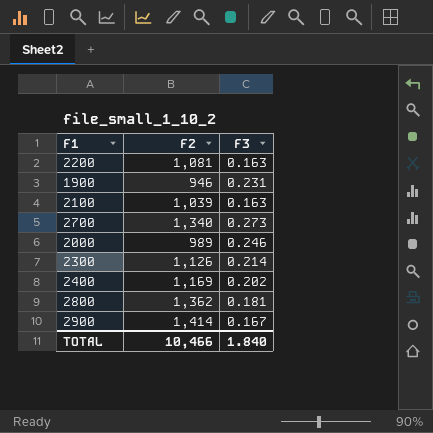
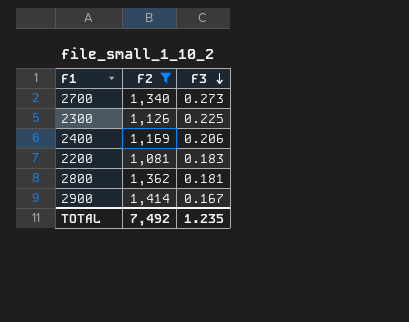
filter: none -> F2 >= 1,081
row order: none -> F3 descending
2300 | F3: 0.214 -> 0.225
2400 | F3: 0.202 -> 0.206
2200 | F3: 0.163 -> 0.183
TOTAL | F2: 10,466 -> 7,492
TOTAL | F3: 1.840 -> 1.235

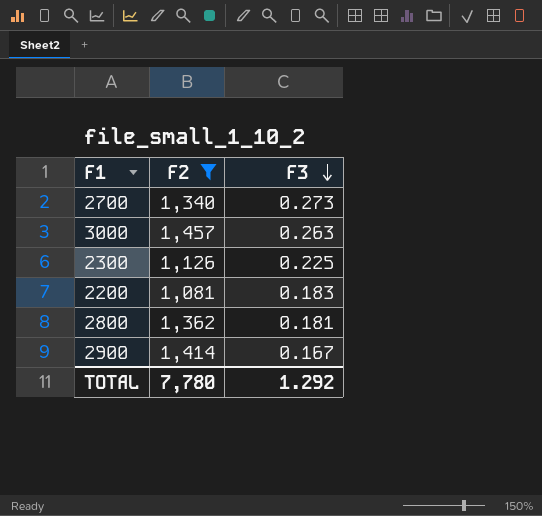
row 2400: 1,169 | 0.206 -> none
row 3000: none -> 1,457 | 0.263
TOTAL | F2: 7,492 -> 7,780
TOTAL | F3: 1.235 -> 1.292

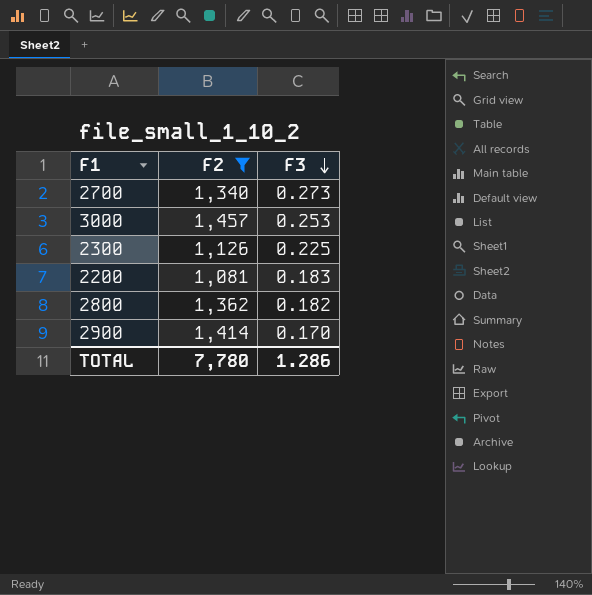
3000 | F3: 0.263 -> 0.253
2800 | F3: 0.181 -> 0.182
2900 | F3: 0.167 -> 0.170
TOTAL | F3: 1.292 -> 1.286

